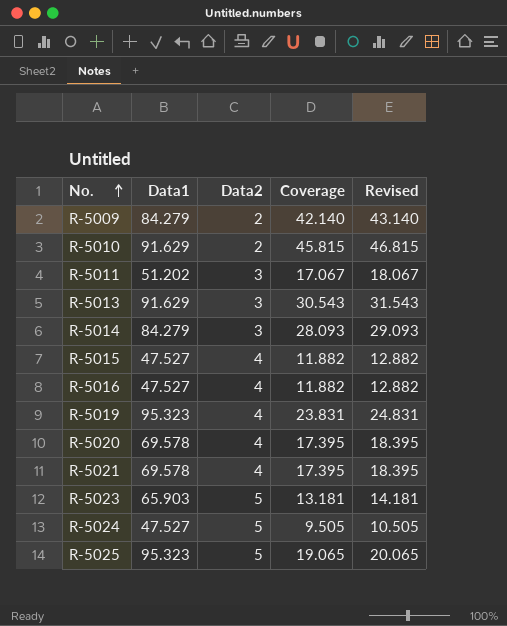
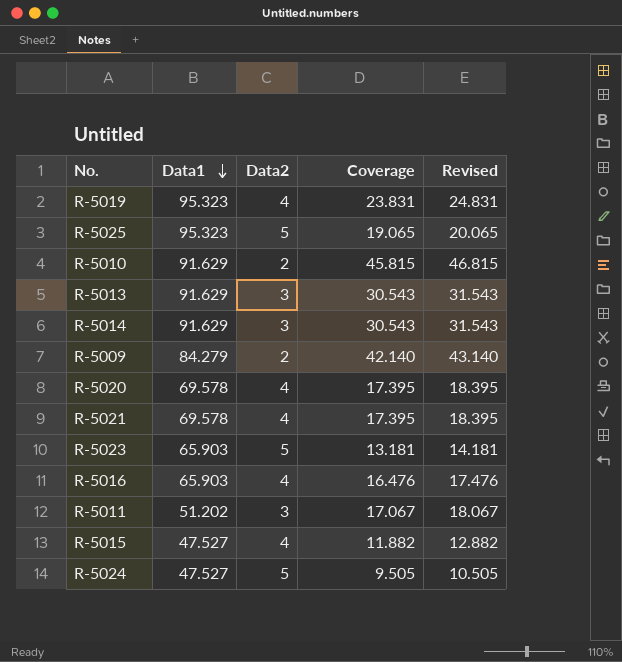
row order: No. ascending -> Data1 descending
R-5014 | Data1: 84.279 -> 91.629
R-5014 | Coverage: 28.093 -> 30.543
R-5014 | Revised: 29.093 -> 31.543
R-5016 | Data1: 47.527 -> 65.903
R-5016 | Coverage: 11.882 -> 16.476
R-5016 | Revised: 12.882 -> 17.476

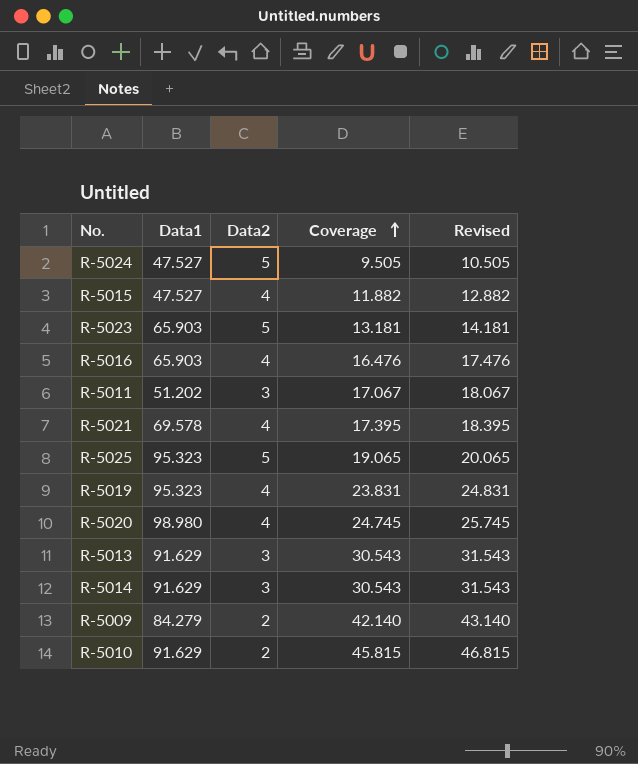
row order: Data1 descending -> Coverage ascending
R-5020 | Data1: 69.578 -> 98.980
R-5020 | Coverage: 17.395 -> 24.745
R-5020 | Revised: 18.395 -> 25.745

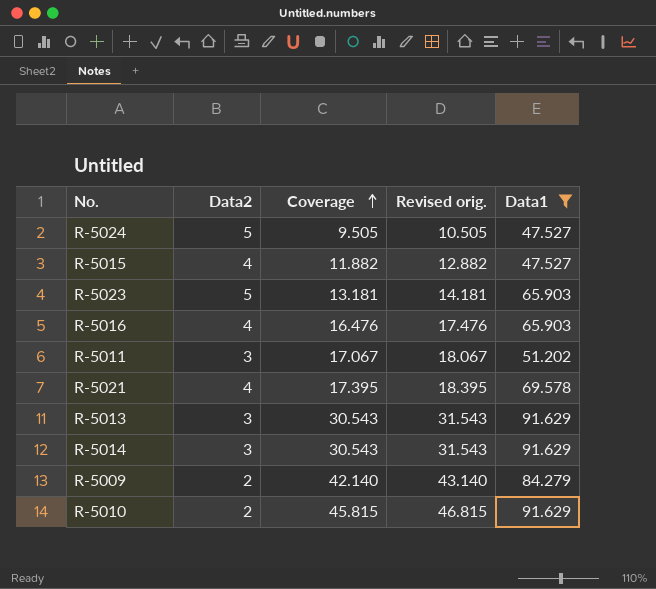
filter: none -> Data1 <= 91.629
column name: Revised -> Revised orig.
column Data1 | position: 2 -> 5

